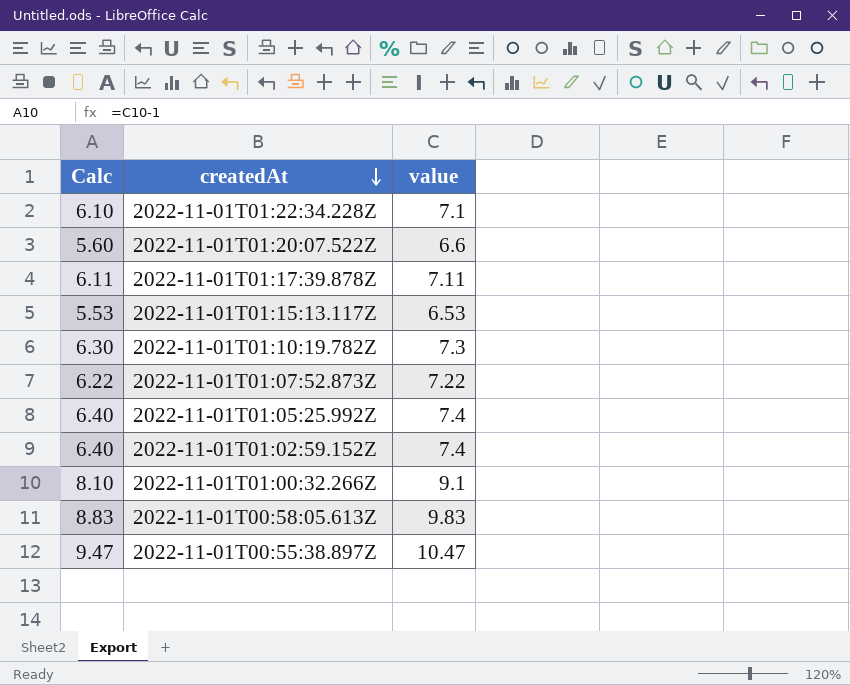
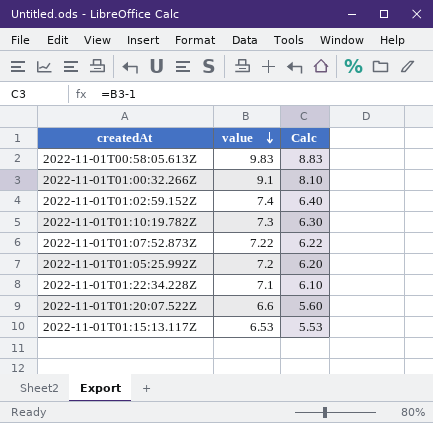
row order: createdAt descending -> value descending
column Calc | position: 1 -> 3
row 2022-11-01T01:17:39.878Z: 6.11 | 7.11 -> none
row 2022-11-01T00:55:38.897Z: 9.47 | 10.47 -> none
2022-11-01T01:05:25.992Z | value: 7.4 -> 7.2
2022-11-01T01:05:25.992Z | Calc: 6.40 -> 6.20

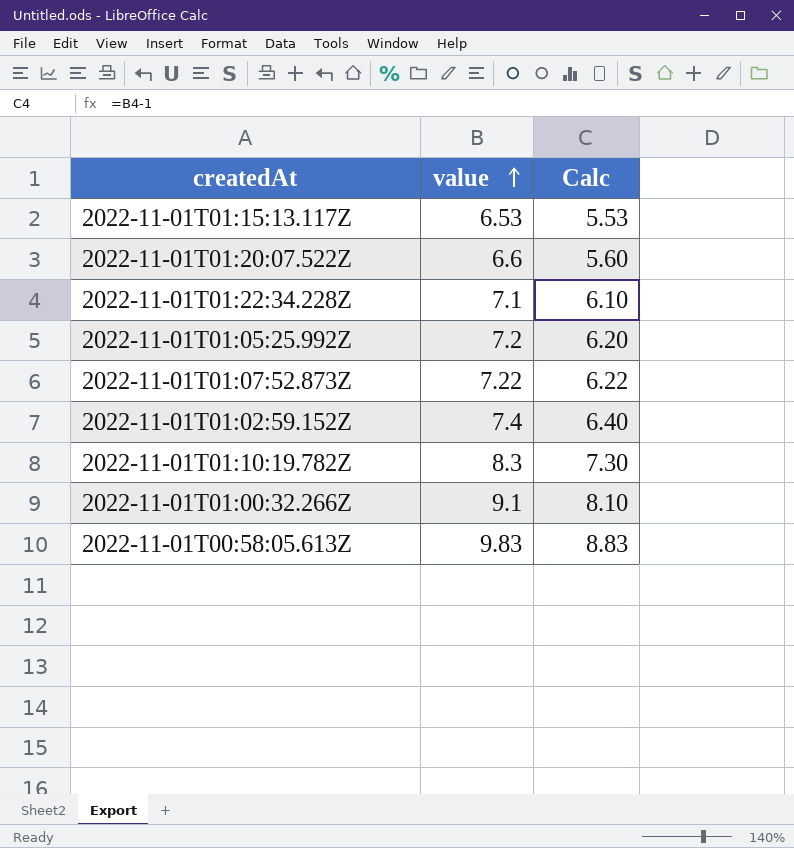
row order: value descending -> value ascending
2022-11-01T01:10:19.782Z | value: 7.3 -> 8.3
2022-11-01T01:10:19.782Z | Calc: 6.30 -> 7.30

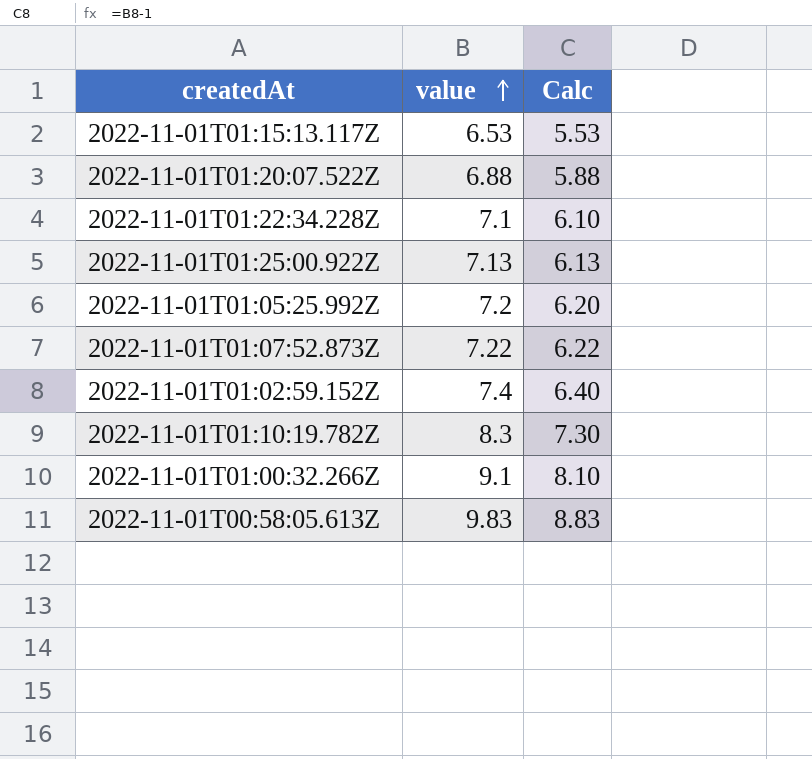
2022-11-01T01:20:07.522Z | value: 6.6 -> 6.88
2022-11-01T01:20:07.522Z | Calc: 5.60 -> 5.88
row 2022-11-01T01:25:00.922Z: none -> 7.13 | 6.13

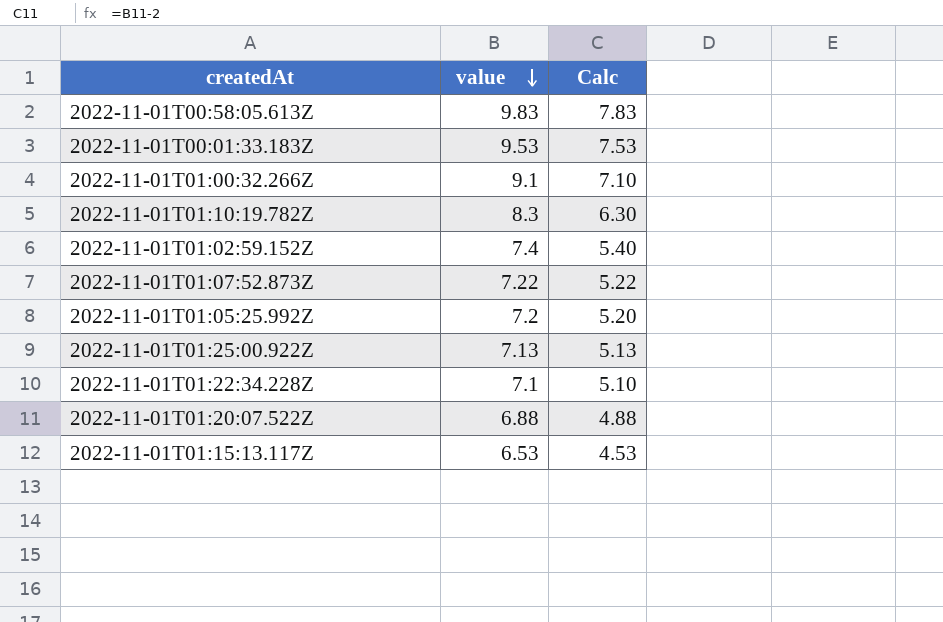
row order: value ascending -> value descending
column Calc | formula: [value] - 1 -> [value] - 2
row 2022-11-01T00:01:33.183Z: none -> 9.53 | 7.53

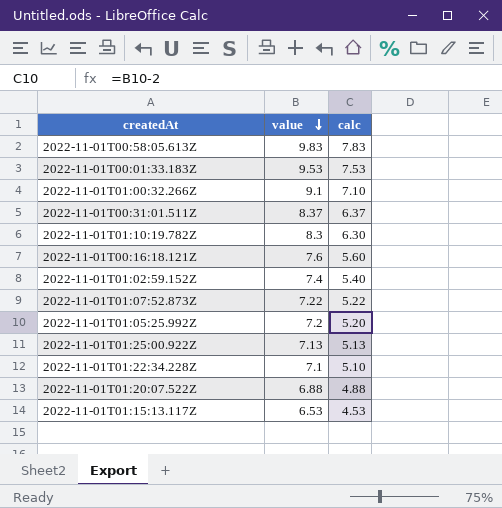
column name: Calc -> calc
row 2022-11-01T00:31:01.511Z: none -> 8.37 | 6.37
row 2022-11-01T00:16:18.121Z: none -> 7.6 | 5.60

